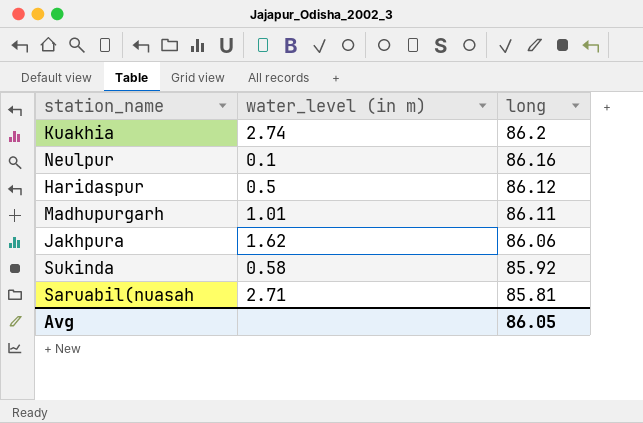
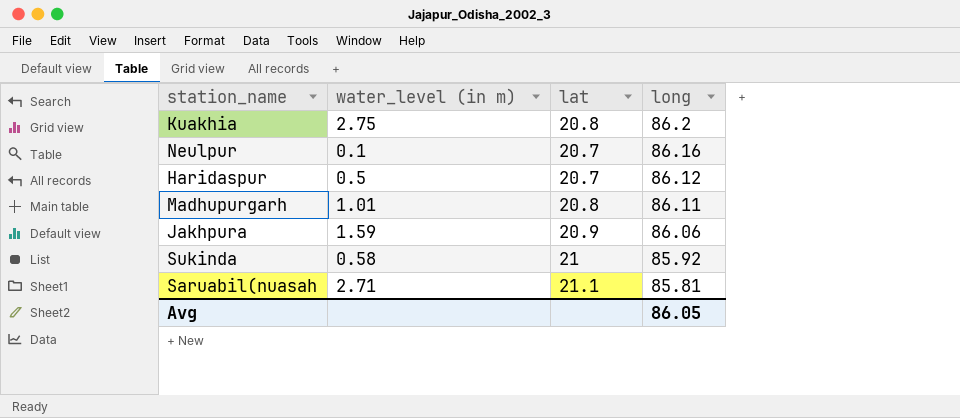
column lat | position: none -> 3
Kuakhia | water_level (in m): 2.74 -> 2.75
Jakhpura | water_level (in m): 1.62 -> 1.59

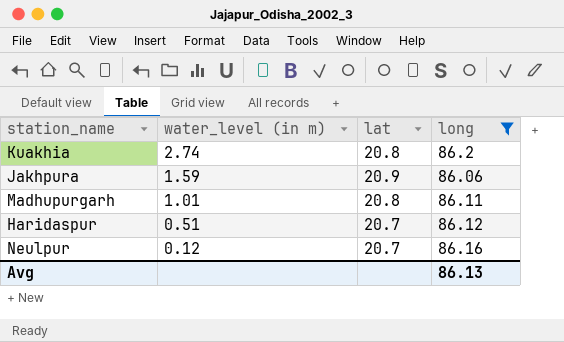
filter: none -> long >= 86.06
row order: long descending -> water_level (in m) descending
Kuakhia | water_level (in m): 2.75 -> 2.74
Haridaspur | water_level (in m): 0.5 -> 0.51
Neulpur | water_level (in m): 0.1 -> 0.12
Avg | long: 86.05 -> 86.13

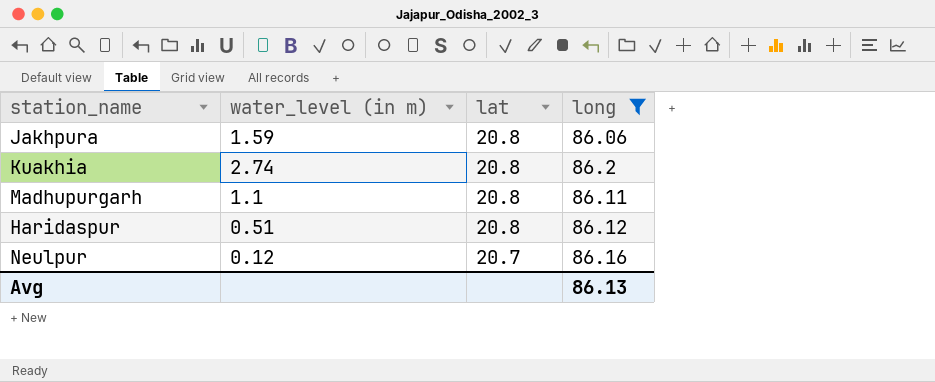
row order: water_level (in m) descending -> lat descending
Jakhpura | lat: 20.9 -> 20.8
Madhupurgarh | water_level (in m): 1.01 -> 1.1
Haridaspur | lat: 20.7 -> 20.8

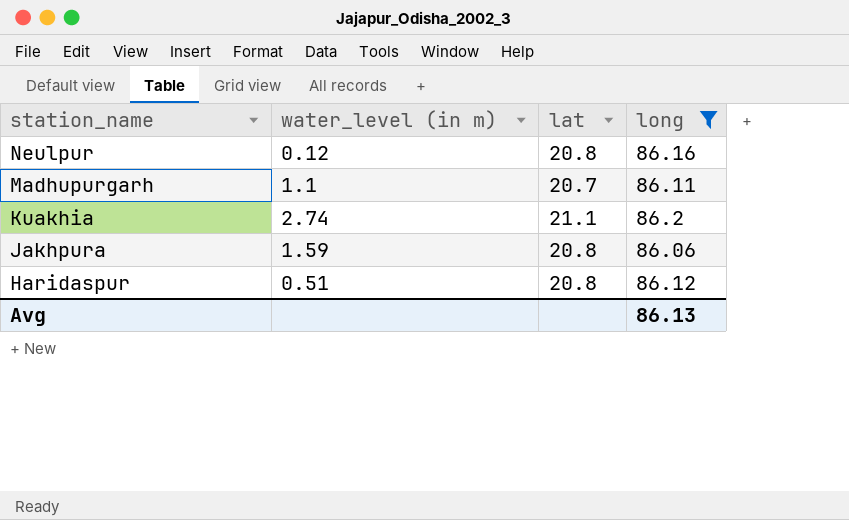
row order: lat descending -> station_name descending
Neulpur | lat: 20.7 -> 20.8
Madhupurgarh | lat: 20.8 -> 20.7
Kuakhia | lat: 20.8 -> 21.1

